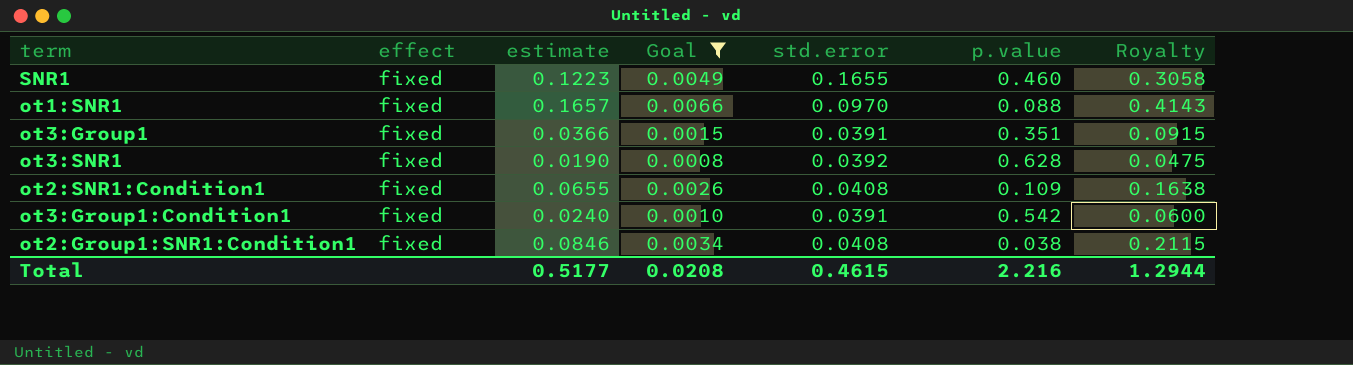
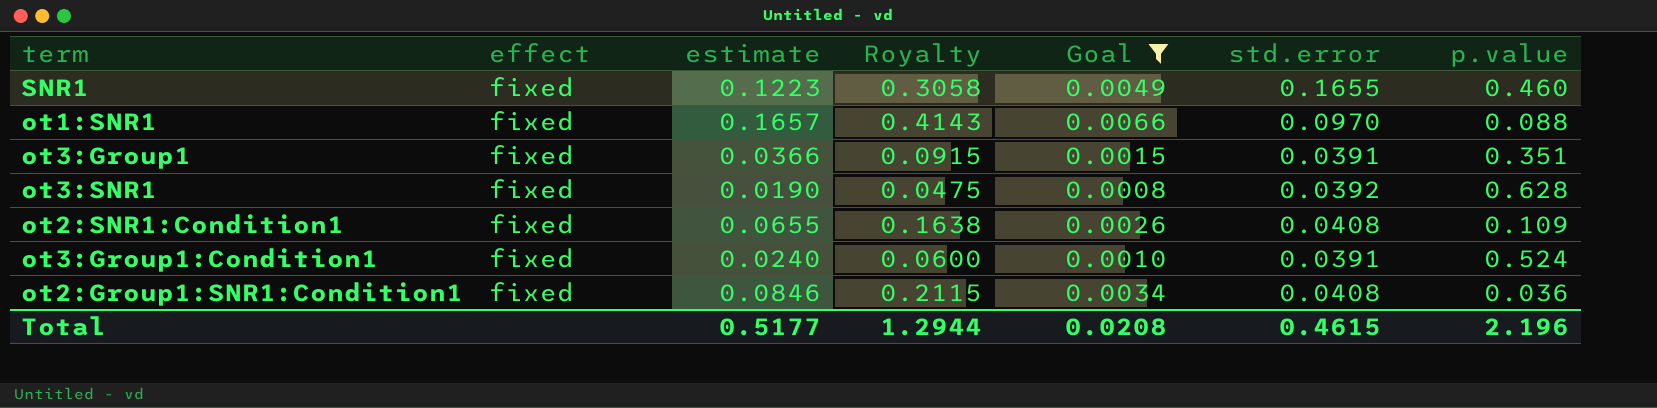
column Royalty | position: 7 -> 4
ot3:Group1:Condition1 | p.value: 0.542 -> 0.524
ot2:Group1:SNR1:Condition1 | p.value: 0.038 -> 0.036
Total | p.value: 2.216 -> 2.196

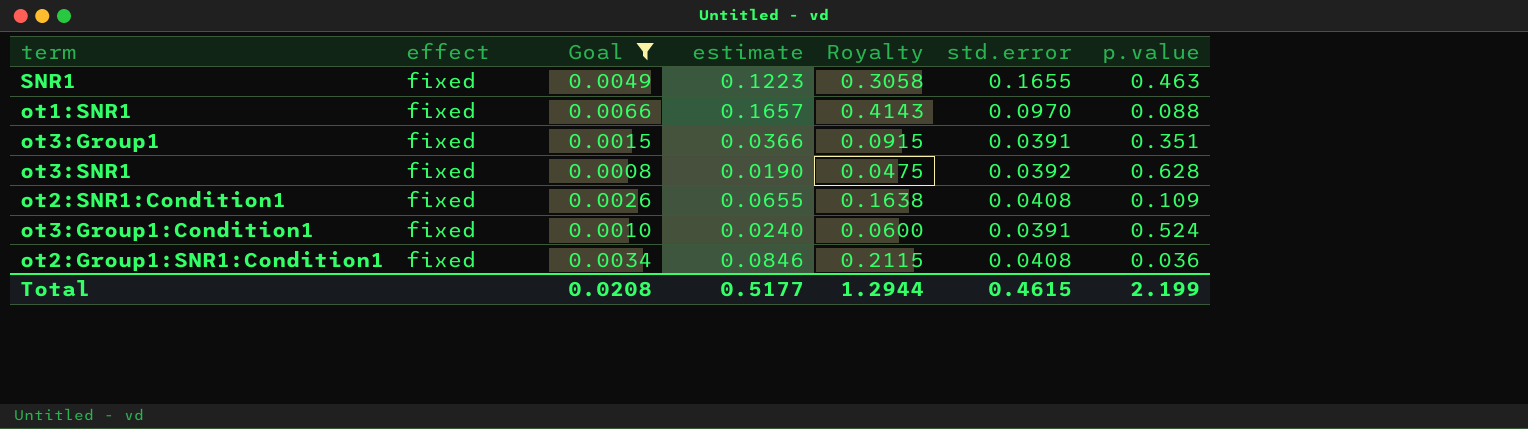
column Goal | position: 5 -> 3
SNR1 | p.value: 0.460 -> 0.463
Total | p.value: 2.196 -> 2.199

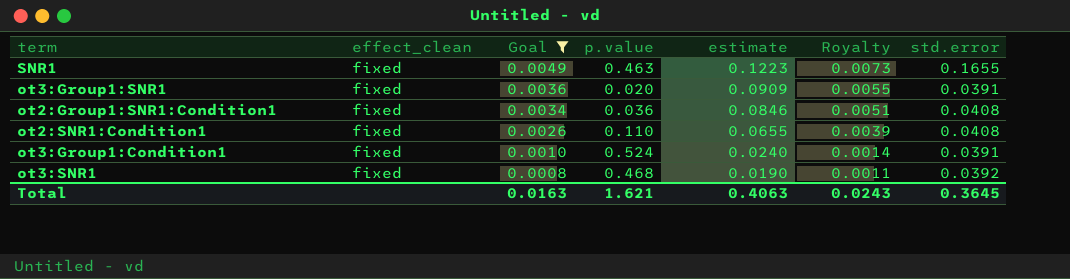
row order: none -> Goal descending
column name: effect -> effect_clean
column p.value | position: 7 -> 4
column Royalty | formula: [estimate] * 2.5 -> [estimate] * 0.06
row ot1:SNR1: fixed | 0.0066 | 0.1657 | 0.4143 | 0.0970 | 0.088 -> none
row ot3:Group1: fixed | 0.0015 | 0.0366 | 0.0915 | 0.0391 | 0.351 -> none
row ot3:Group1:SNR1: none -> fixed | 0.0036 | 0.020 | 0.0909 | 0.0055 | 0.0391
ot2:SNR1:Condition1 | p.value: 0.109 -> 0.110
ot3:SNR1 | p.value: 0.628 -> 0.468
Total | Goal: 0.0208 -> 0.0163
Total | p.value: 2.199 -> 1.621
Total | estimate: 0.5177 -> 0.4063
Total | Royalty: 1.2944 -> 0.0243
Total | std.error: 0.4615 -> 0.3645

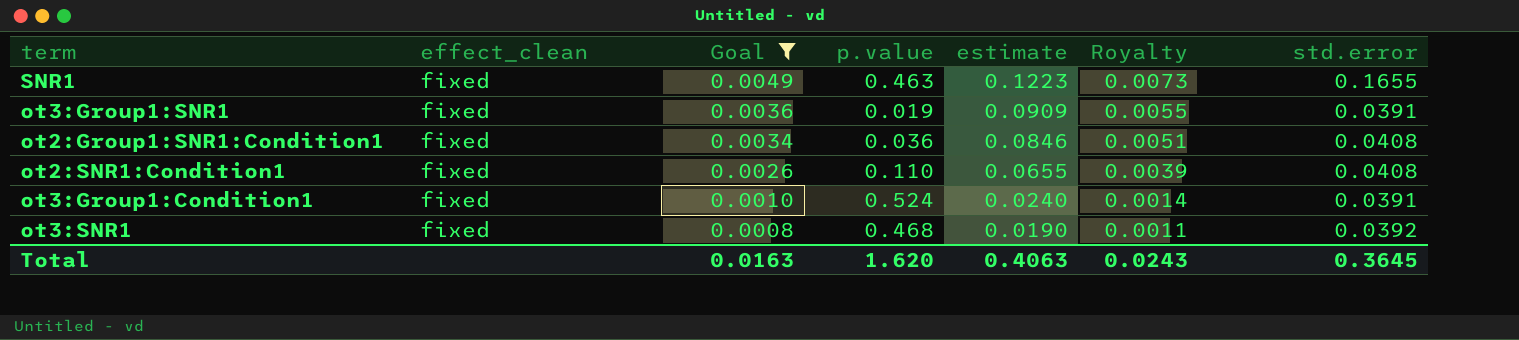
ot3:Group1:SNR1 | p.value: 0.020 -> 0.019
Total | p.value: 1.621 -> 1.620

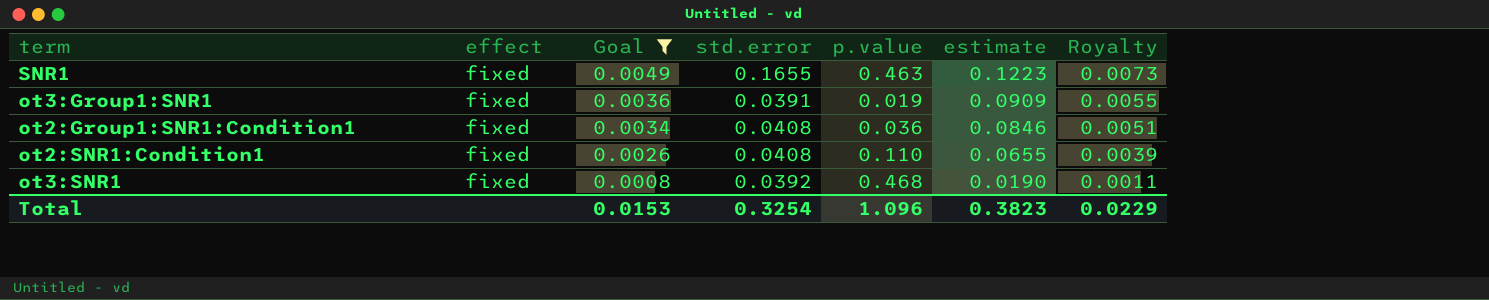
column name: effect_clean -> effect
column std.error | position: 7 -> 4
row ot3:Group1:Condition1: fixed | 0.0010 | 0.524 | 0.0240 | 0.0014 | 0.0391 -> none
Total | Goal: 0.0163 -> 0.0153
Total | std.error: 0.3645 -> 0.3254
Total | p.value: 1.620 -> 1.096
Total | estimate: 0.4063 -> 0.3823
Total | Royalty: 0.0243 -> 0.0229

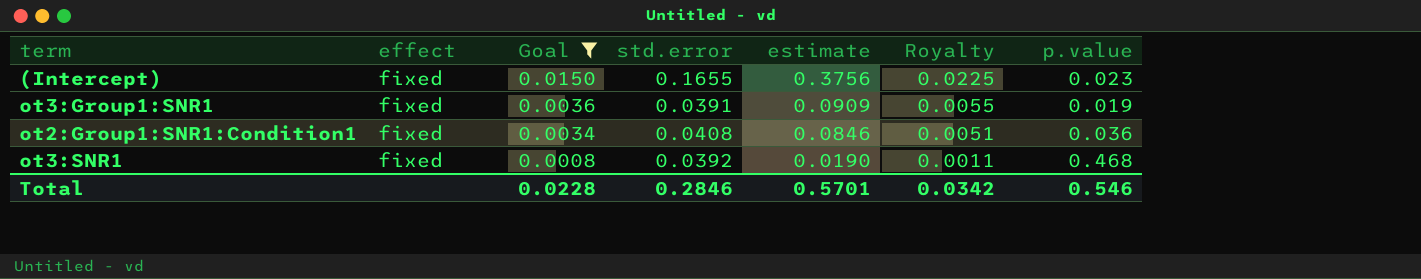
column p.value | position: 5 -> 7
row SNR1: fixed | 0.0049 | 0.1655 | 0.463 | 0.1223 | 0.0073 -> none
row ot2:SNR1:Condition1: fixed | 0.0026 | 0.0408 | 0.110 | 0.0655 | 0.0039 -> none
row (Intercept): none -> fixed | 0.0150 | 0.1655 | 0.3756 | 0.0225 | 0.023
Total | Goal: 0.0153 -> 0.0228
Total | std.error: 0.3254 -> 0.2846
Total | estimate: 0.3823 -> 0.5701
Total | Royalty: 0.0229 -> 0.0342
Total | p.value: 1.096 -> 0.546

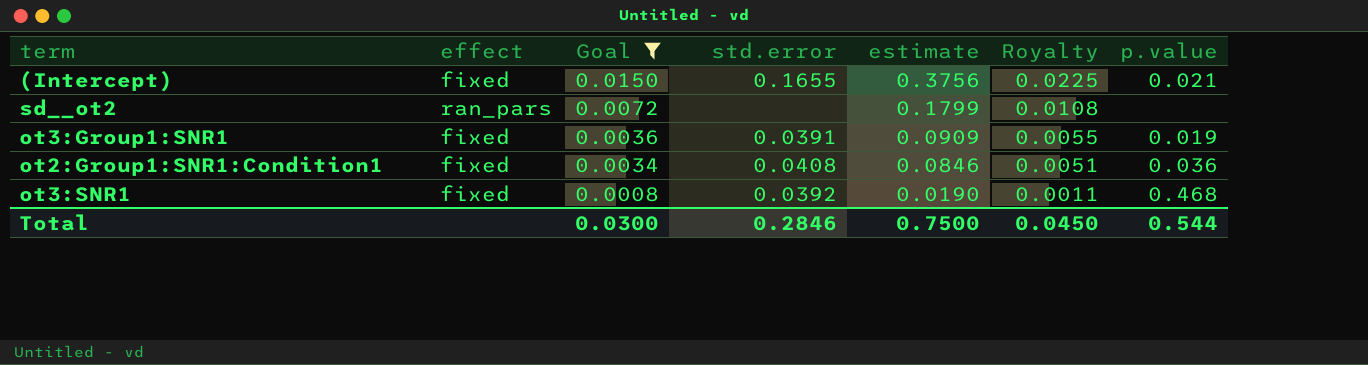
(Intercept) | p.value: 0.023 -> 0.021
row sd__ot2: none -> ran_pars | 0.0072 | none | 0.1799 | 0.0108 | none
Total | Goal: 0.0228 -> 0.0300
Total | estimate: 0.5701 -> 0.7500
Total | Royalty: 0.0342 -> 0.0450
Total | p.value: 0.546 -> 0.544

